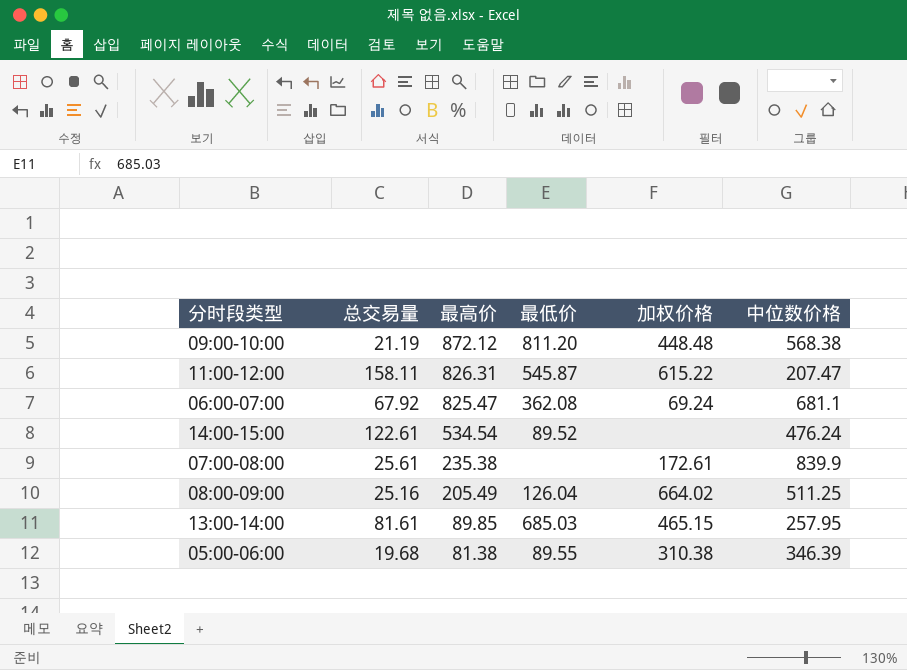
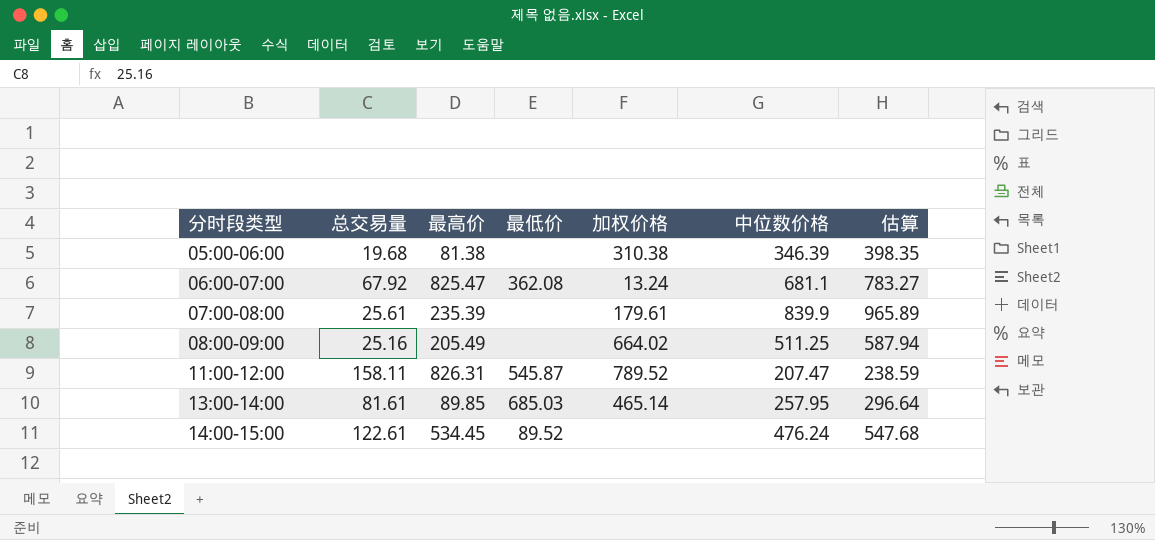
row order: 最高价 descending -> 分时段类型 ascending
column 估算 | formula: none -> [中位数价格] * 1.15
row 09:00-10:00: 21.19 | 872.12 | 811.20 | 448.48 | 568.38 -> none
05:00-06:00 | 最低价: 89.55 -> none
06:00-07:00 | 加权价格: 69.24 -> 13.24
07:00-08:00 | 最高价: 235.38 -> 235.39
07:00-08:00 | 加权价格: 172.61 -> 179.61
08:00-09:00 | 最低价: 126.04 -> none
11:00-12:00 | 加权价格: 615.22 -> 789.52
13:00-14:00 | 加权价格: 465.15 -> 465.14
14:00-15:00 | 最高价: 534.54 -> 534.45

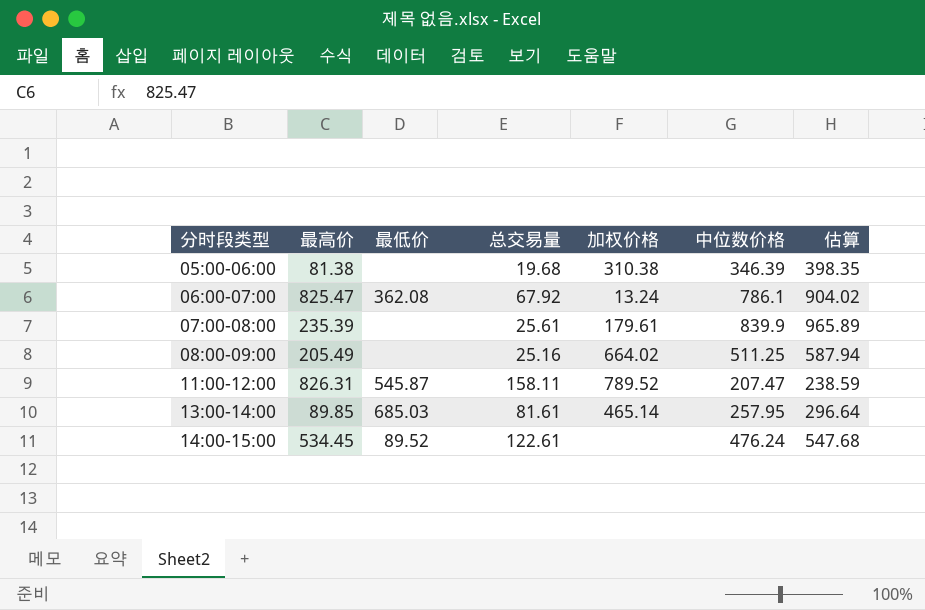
column 总交易量 | position: 2 -> 4
06:00-07:00 | 中位数价格: 681.1 -> 786.1
06:00-07:00 | 估算: 783.27 -> 904.02

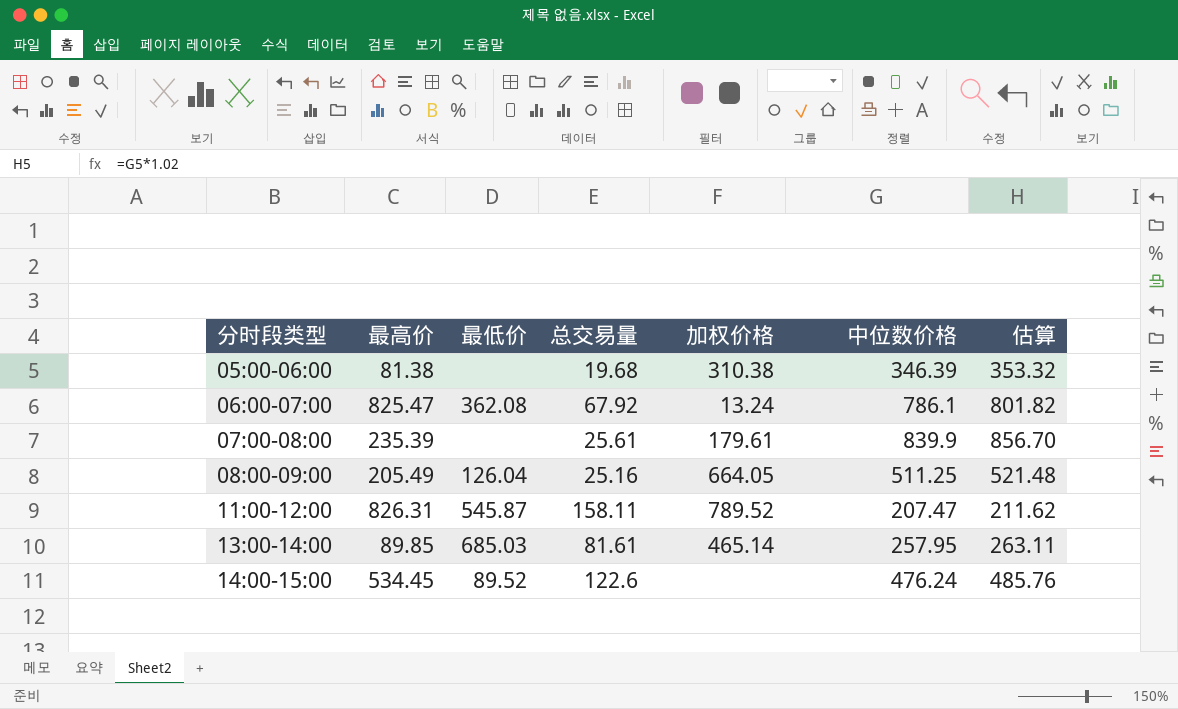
column 估算 | formula: [中位数价格] * 1.15 -> [中位数价格] * 1.02
08:00-09:00 | 最低价: none -> 126.04
08:00-09:00 | 加权价格: 664.02 -> 664.05
14:00-15:00 | 总交易量: 122.61 -> 122.6

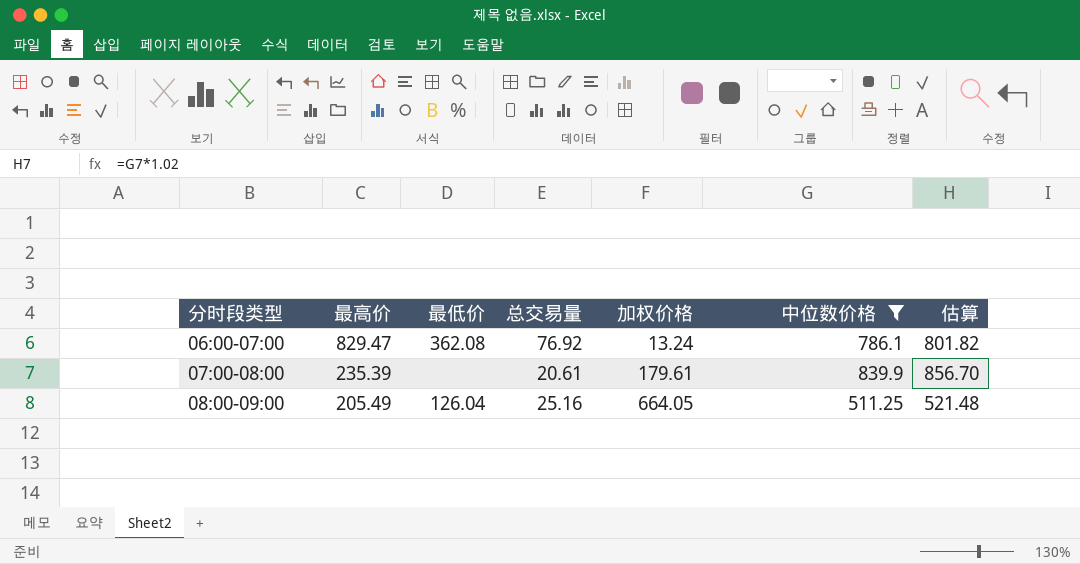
filter: none -> 中位数价格 >= 511.25
06:00-07:00 | 最高价: 825.47 -> 829.47
06:00-07:00 | 总交易量: 67.92 -> 76.92
07:00-08:00 | 总交易量: 25.61 -> 20.61

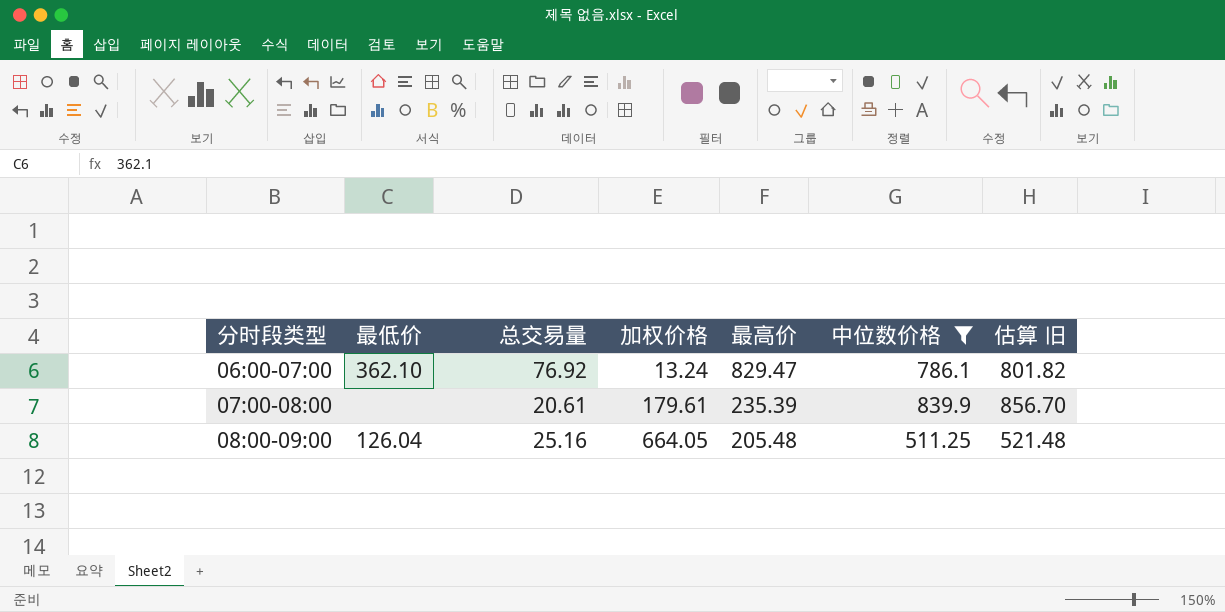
column 最高价 | position: 2 -> 5
column name: 估算 -> 估算 旧
06:00-07:00 | 最低价: 362.08 -> 362.10
08:00-09:00 | 最高价: 205.49 -> 205.48

